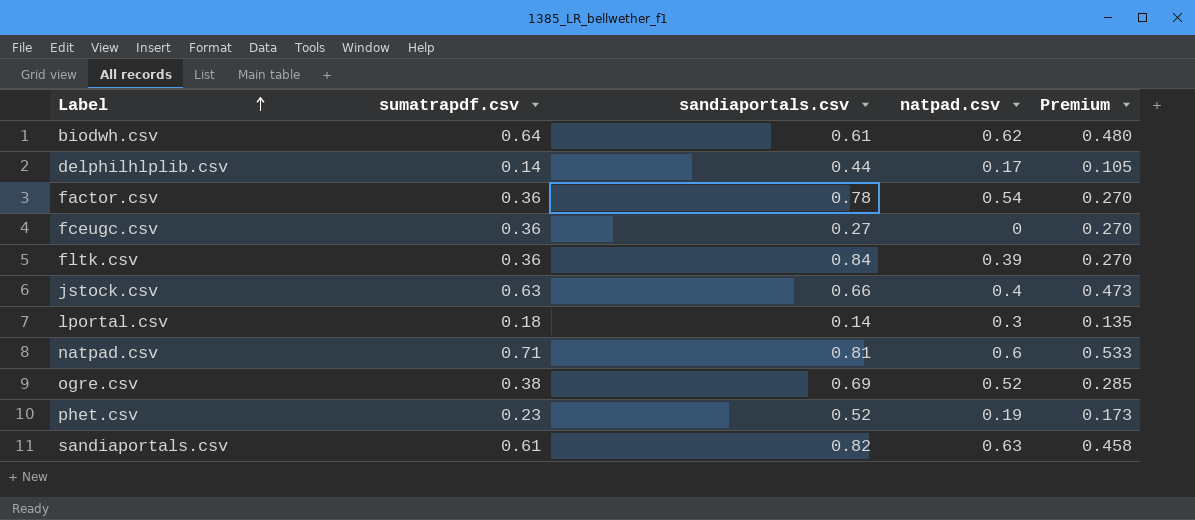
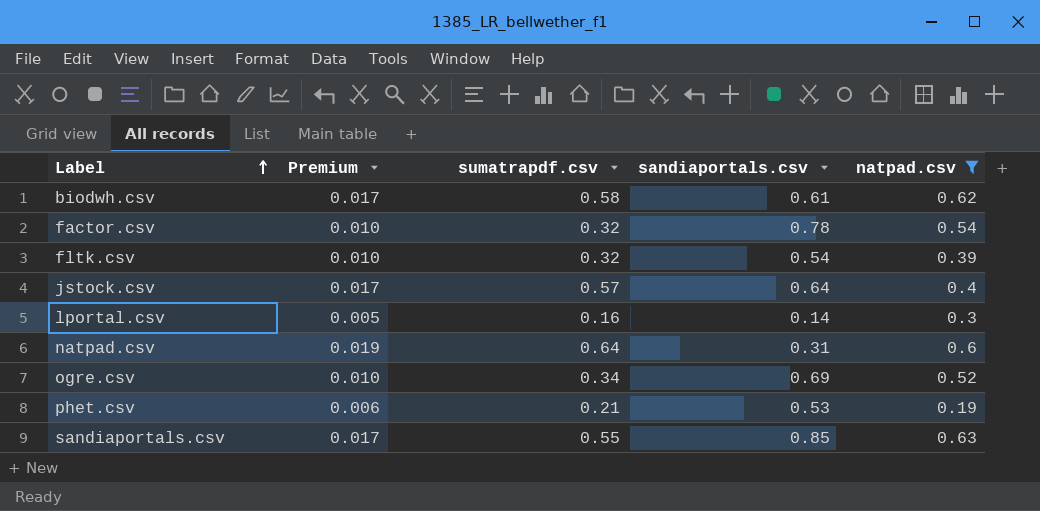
filter: none -> natpad.csv >= 0.19
column Premium | formula: [sumatrapdf.csv] * 0.75 -> [sumatrapdf.csv] * 0.03
column Premium | position: 5 -> 2
biodwh.csv | sumatrapdf.csv: 0.64 -> 0.58
factor.csv | sumatrapdf.csv: 0.36 -> 0.32
fltk.csv | sumatrapdf.csv: 0.36 -> 0.32
fltk.csv | sandiaportals.csv: 0.84 -> 0.54
jstock.csv | sumatrapdf.csv: 0.63 -> 0.57
jstock.csv | sandiaportals.csv: 0.66 -> 0.64
lportal.csv | sumatrapdf.csv: 0.18 -> 0.16
natpad.csv | sumatrapdf.csv: 0.71 -> 0.64
natpad.csv | sandiaportals.csv: 0.81 -> 0.31
ogre.csv | sumatrapdf.csv: 0.38 -> 0.34
phet.csv | sumatrapdf.csv: 0.23 -> 0.21
phet.csv | sandiaportals.csv: 0.52 -> 0.53
sandiaportals.csv | sumatrapdf.csv: 0.61 -> 0.55
sandiaportals.csv | sandiaportals.csv: 0.82 -> 0.85

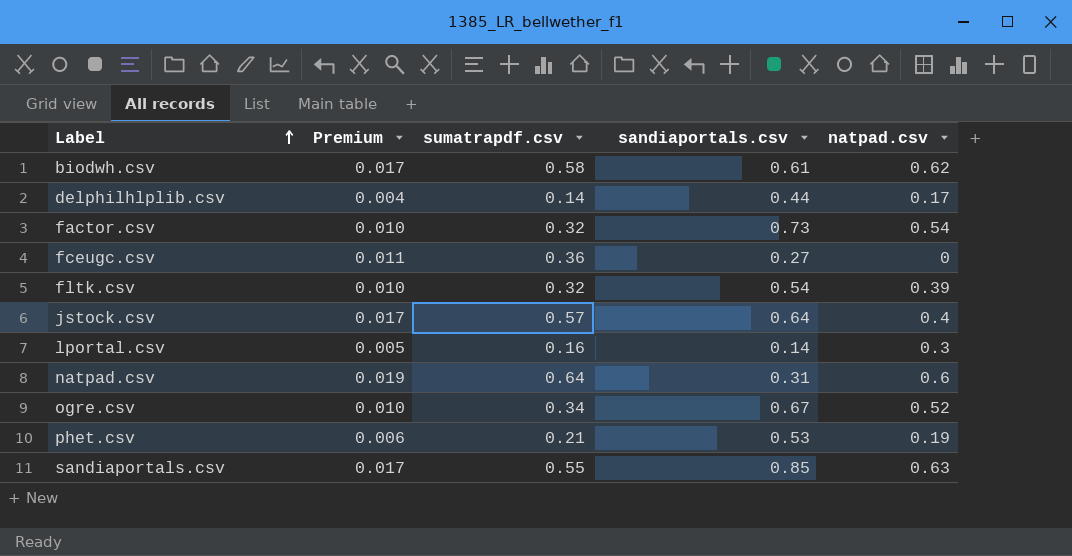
filter: natpad.csv >= 0.19 -> none
factor.csv | sandiaportals.csv: 0.78 -> 0.73
ogre.csv | sandiaportals.csv: 0.69 -> 0.67

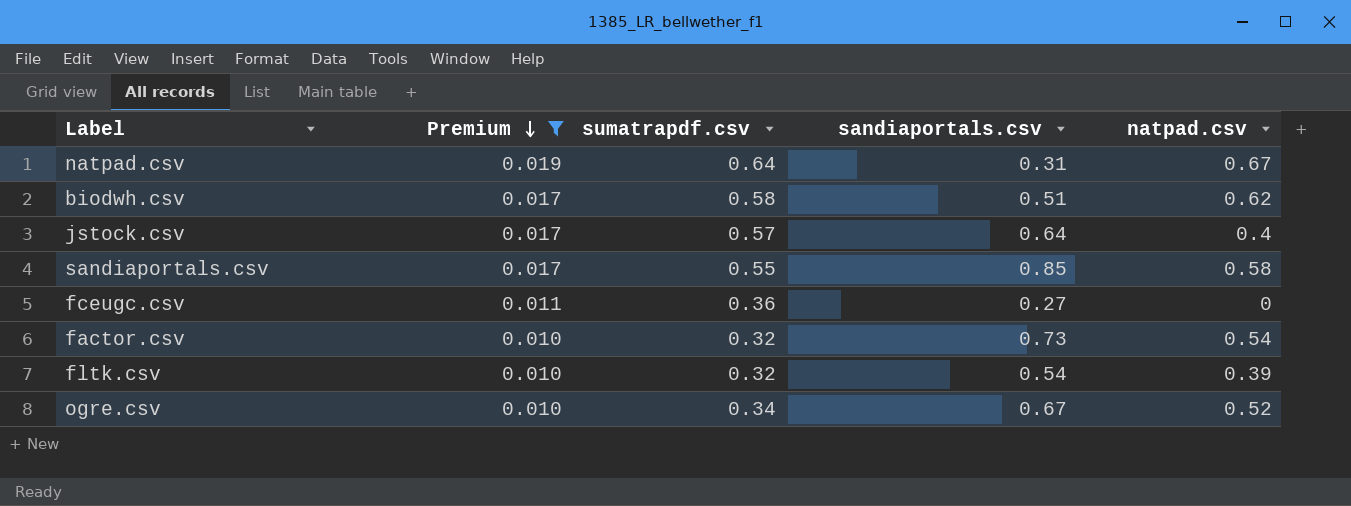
filter: none -> Premium >= 0.010
row order: Label ascending -> Premium descending
natpad.csv | natpad.csv: 0.6 -> 0.67
biodwh.csv | sandiaportals.csv: 0.61 -> 0.51
sandiaportals.csv | natpad.csv: 0.63 -> 0.58

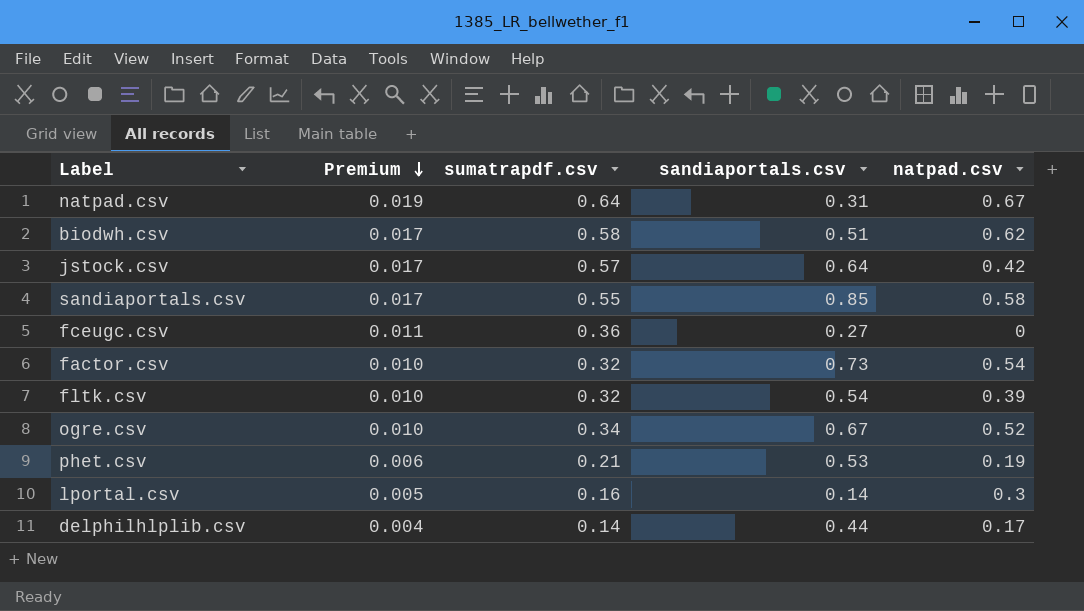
filter: Premium >= 0.010 -> none
jstock.csv | natpad.csv: 0.4 -> 0.42

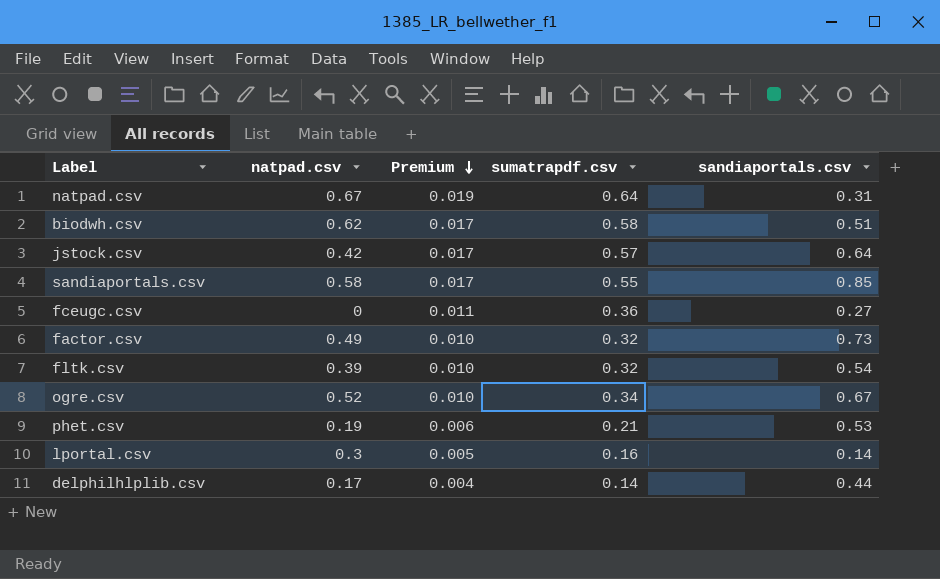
column natpad.csv | position: 5 -> 2
factor.csv | natpad.csv: 0.54 -> 0.49

